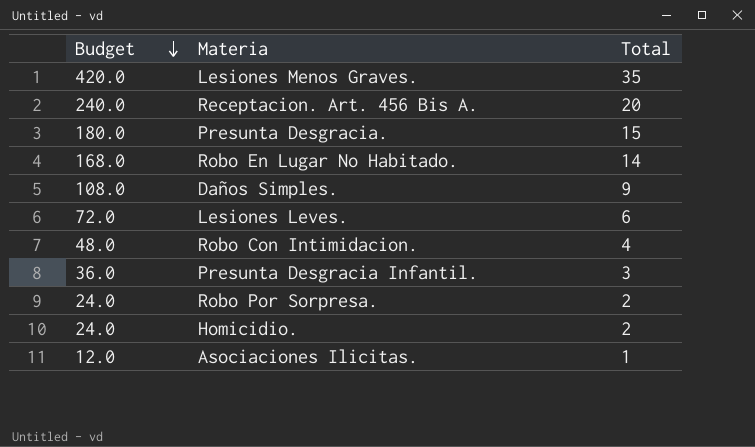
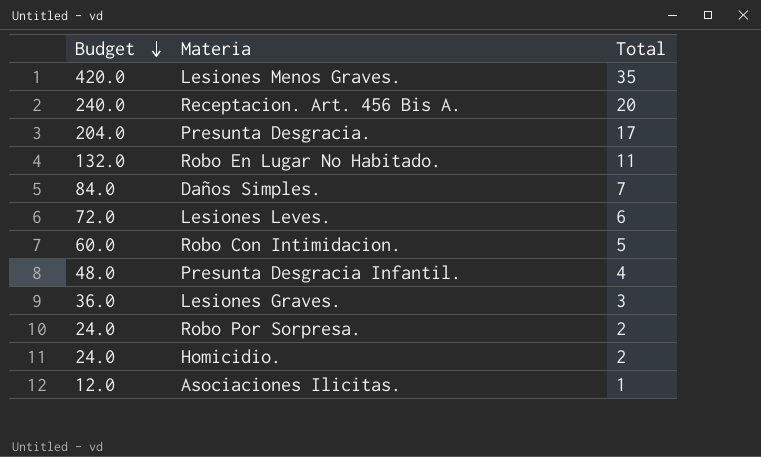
Presunta Desgracia. | Budget: 180.0 -> 204.0
Presunta Desgracia. | Total: 15 -> 17
Robo En Lugar No Habitado. | Budget: 168.0 -> 132.0
Robo En Lugar No Habitado. | Total: 14 -> 11
Daños Simples. | Budget: 108.0 -> 84.0
Daños Simples. | Total: 9 -> 7
Robo Con Intimidacion. | Budget: 48.0 -> 60.0
Robo Con Intimidacion. | Total: 4 -> 5
Presunta Desgracia Infantil. | Budget: 36.0 -> 48.0
Presunta Desgracia Infantil. | Total: 3 -> 4
row Lesiones Graves.: none -> 36.0 | 3

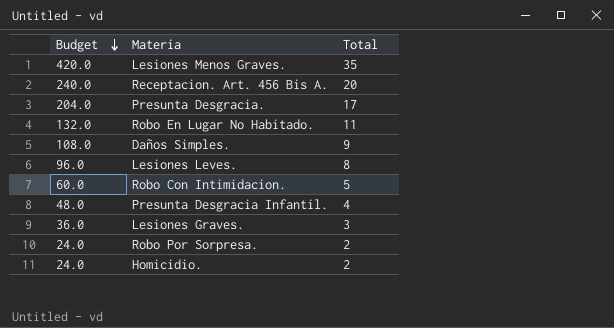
row Asociaciones Ilicitas.: 12.0 | 1 -> none
Daños Simples. | Budget: 84.0 -> 108.0
Daños Simples. | Total: 7 -> 9
Lesiones Leves. | Budget: 72.0 -> 96.0
Lesiones Leves. | Total: 6 -> 8

